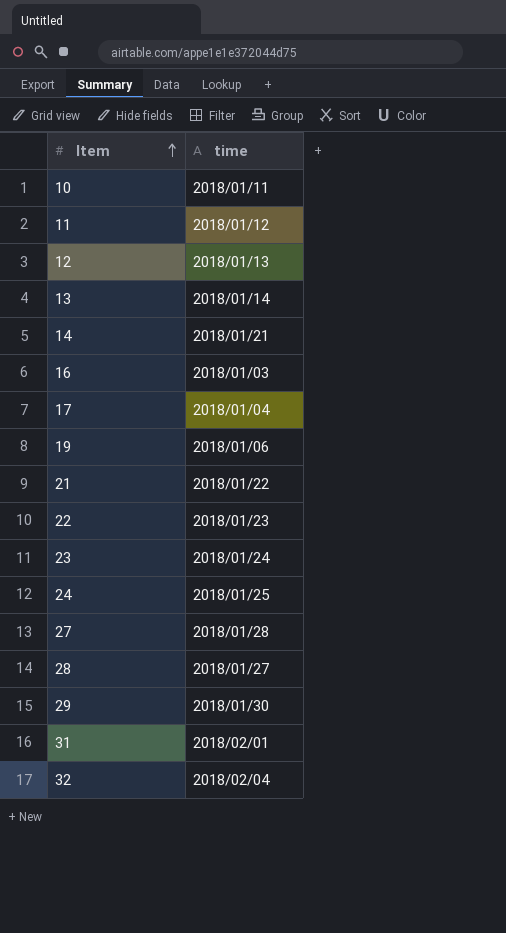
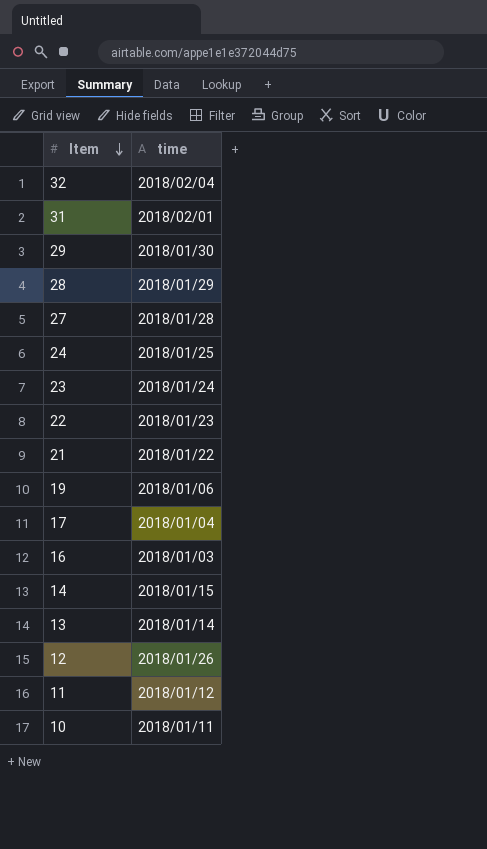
row order: Item ascending -> Item descending
28 | time: 2018/01/27 -> 2018/01/29
14 | time: 2018/01/21 -> 2018/01/15
12 | time: 2018/01/13 -> 2018/01/26

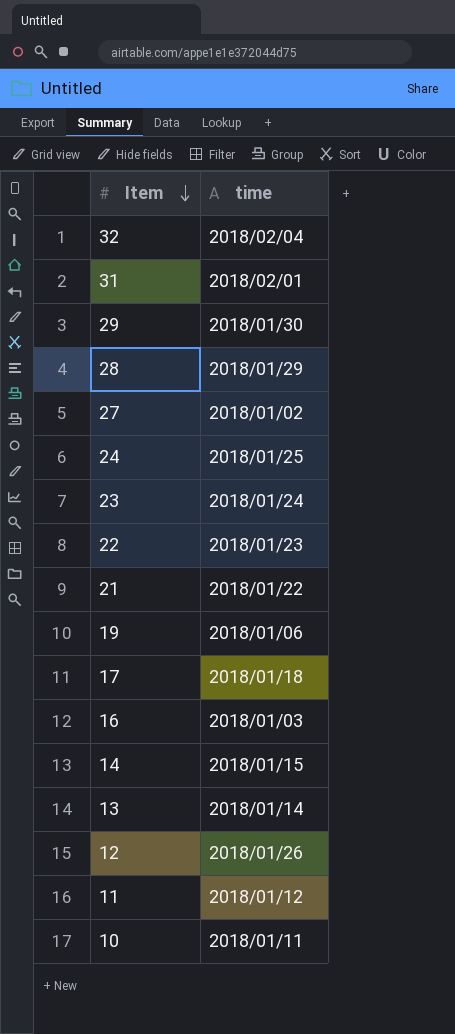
27 | time: 2018/01/28 -> 2018/01/02
17 | time: 2018/01/04 -> 2018/01/18

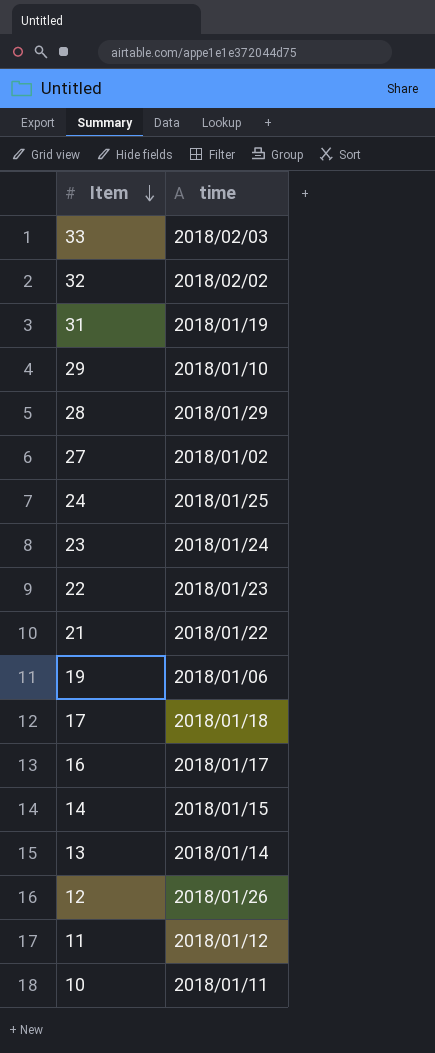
row 33: none -> 2018/02/03
32 | time: 2018/02/04 -> 2018/02/02
31 | time: 2018/02/01 -> 2018/01/19
29 | time: 2018/01/30 -> 2018/01/10
16 | time: 2018/01/03 -> 2018/01/17

